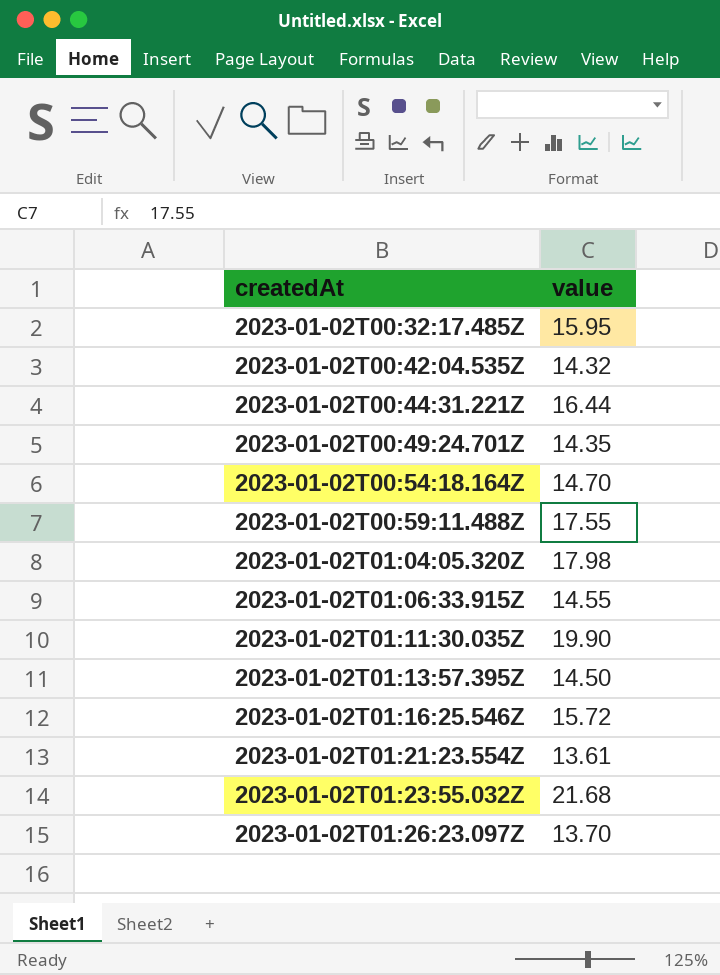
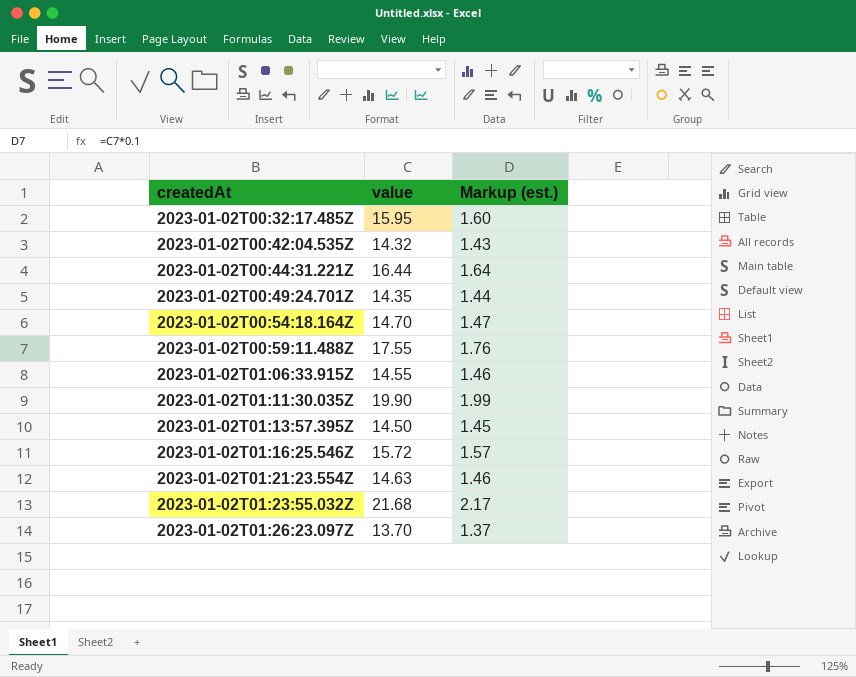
column Markup (est.) | formula: none -> [value] * 0.1
row 2023-01-02T01:04:05.320Z: 17.98 -> none
2023-01-02T01:21:23.554Z | value: 13.61 -> 14.63

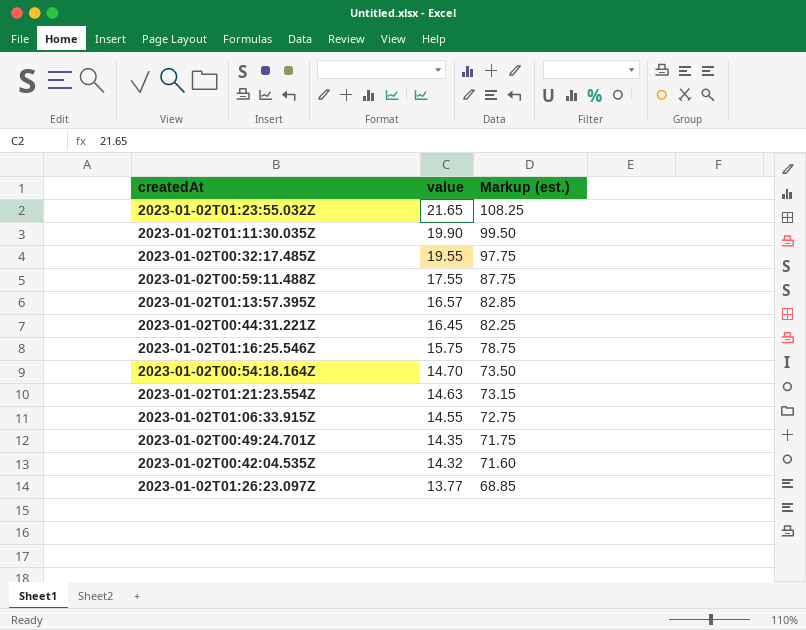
row order: createdAt ascending -> value descending
column Markup (est.) | formula: [value] * 0.1 -> [value] * 5
2023-01-02T01:23:55.032Z | value: 21.68 -> 21.65
2023-01-02T00:32:17.485Z | value: 15.95 -> 19.55
2023-01-02T01:13:57.395Z | value: 14.50 -> 16.57
2023-01-02T00:44:31.221Z | value: 16.44 -> 16.45
2023-01-02T01:16:25.546Z | value: 15.72 -> 15.75
2023-01-02T01:26:23.097Z | value: 13.70 -> 13.77

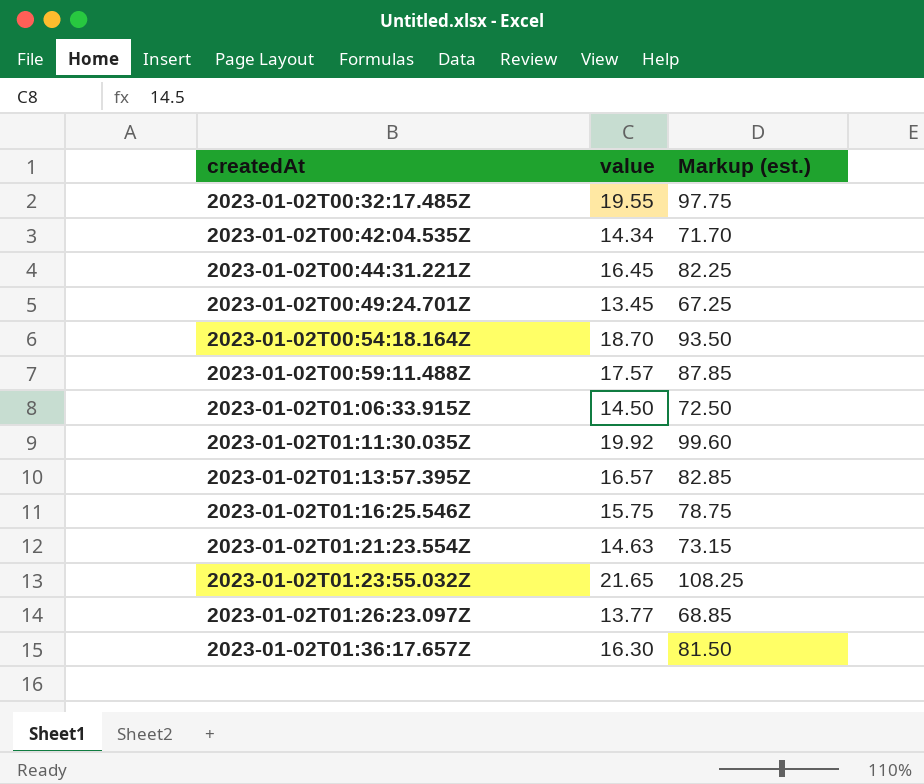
row order: value descending -> createdAt ascending
2023-01-02T00:42:04.535Z | value: 14.32 -> 14.34
2023-01-02T00:42:04.535Z | Markup (est.): 71.60 -> 71.70
2023-01-02T00:49:24.701Z | value: 14.35 -> 13.45
2023-01-02T00:49:24.701Z | Markup (est.): 71.75 -> 67.25
2023-01-02T00:54:18.164Z | value: 14.70 -> 18.70
2023-01-02T00:54:18.164Z | Markup (est.): 73.50 -> 93.50
2023-01-02T00:59:11.488Z | value: 17.55 -> 17.57
2023-01-02T00:59:11.488Z | Markup (est.): 87.75 -> 87.85
2023-01-02T01:06:33.915Z | value: 14.55 -> 14.50
2023-01-02T01:06:33.915Z | Markup (est.): 72.75 -> 72.50
2023-01-02T01:11:30.035Z | value: 19.90 -> 19.92
2023-01-02T01:11:30.035Z | Markup (est.): 99.50 -> 99.60
row 2023-01-02T01:36:17.657Z: none -> 16.30 | 81.50

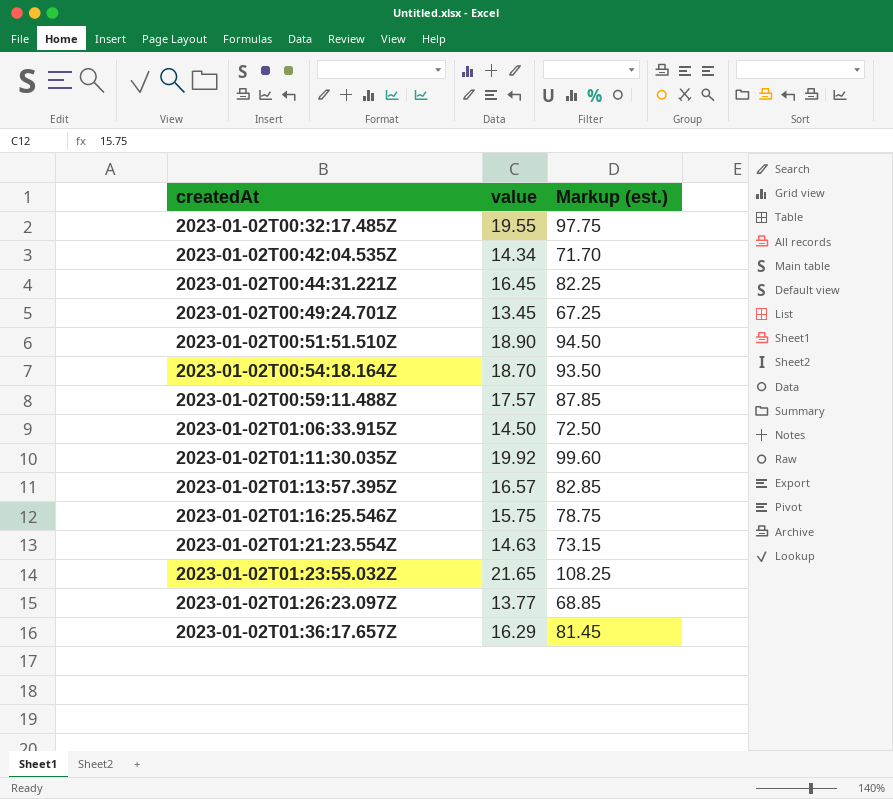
row 2023-01-02T00:51:51.510Z: none -> 18.90 | 94.50
2023-01-02T01:36:17.657Z | value: 16.30 -> 16.29
2023-01-02T01:36:17.657Z | Markup (est.): 81.50 -> 81.45

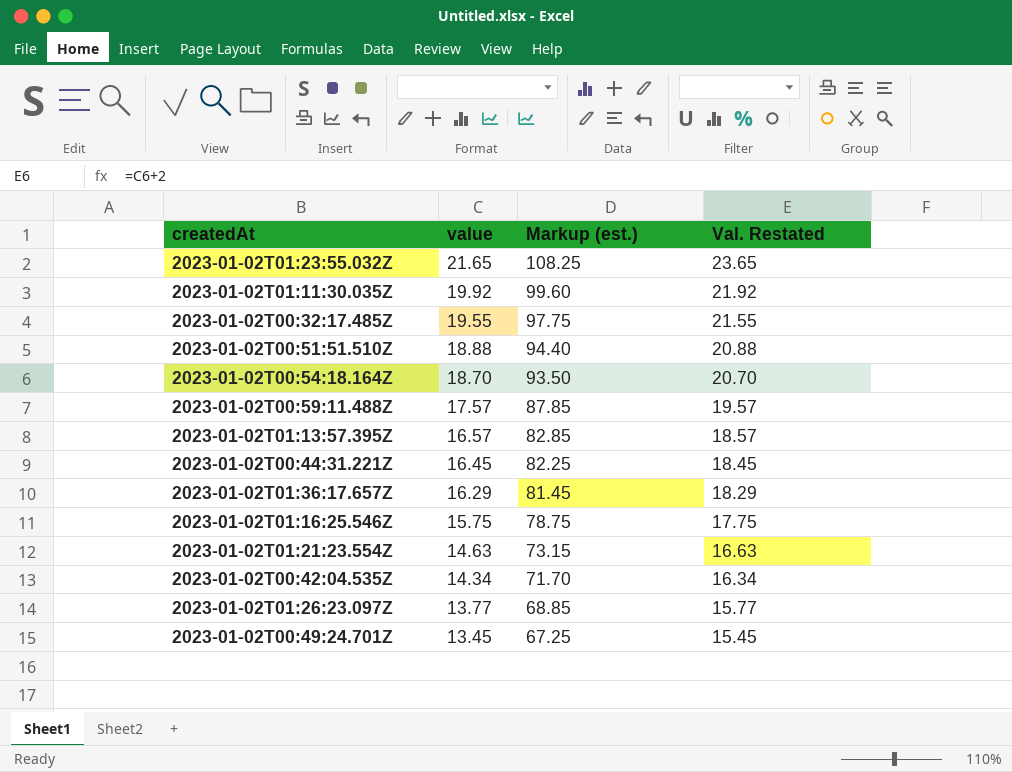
row order: createdAt ascending -> value descending
column Val. Restated | formula: none -> [value] + 2
row 2023-01-02T01:06:33.915Z: 14.50 | 72.50 -> none
2023-01-02T00:51:51.510Z | value: 18.90 -> 18.88
2023-01-02T00:51:51.510Z | Markup (est.): 94.50 -> 94.40

